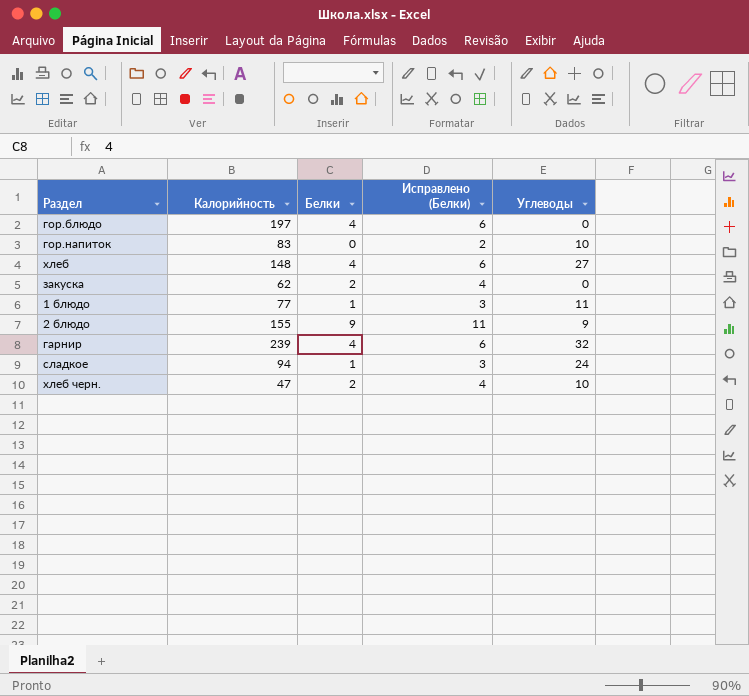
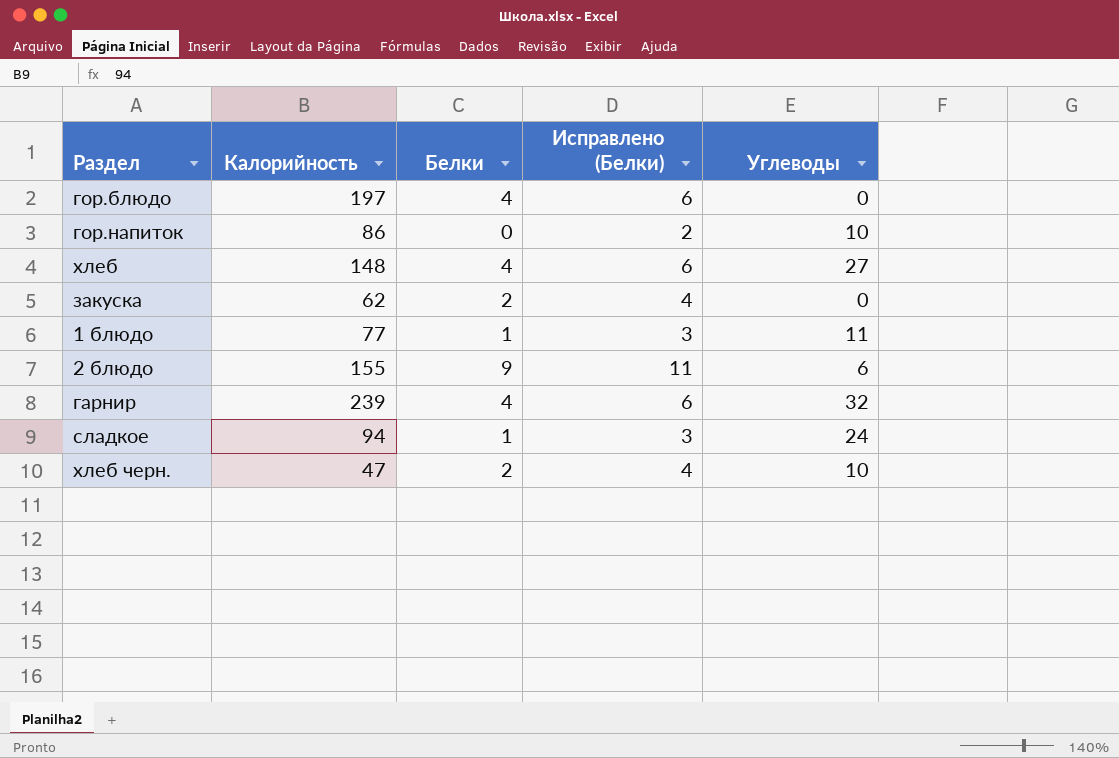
гор.напиток | Калорийность: 83 -> 86
2 блюдо | Углеводы: 9 -> 6

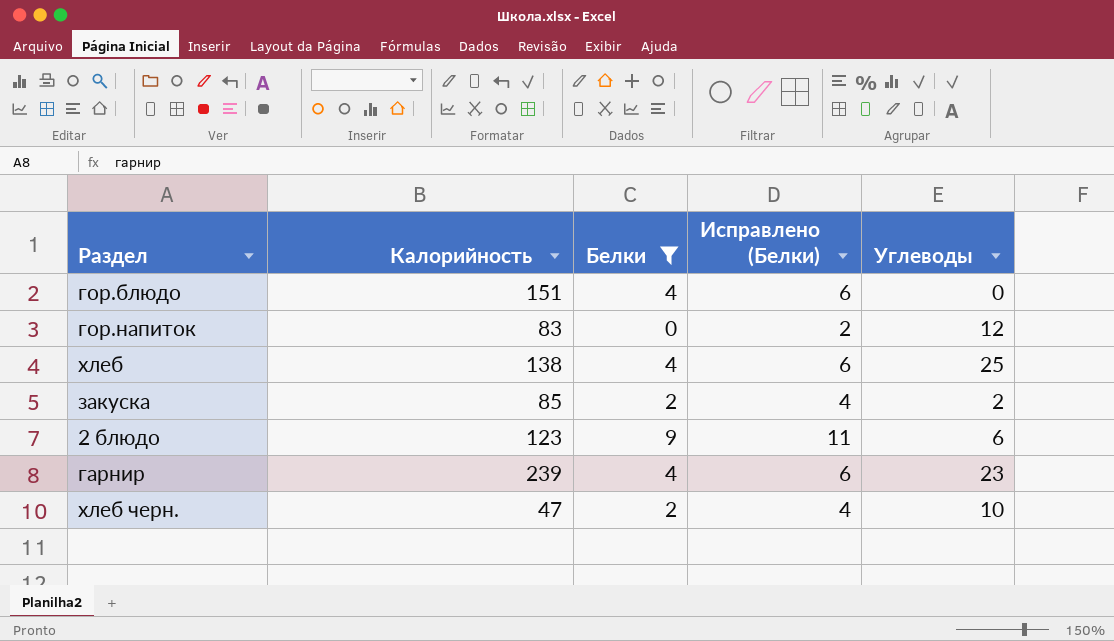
filter: none -> Белки != 1
гор.блюдо | Калорийность: 197 -> 151
гор.напиток | Калорийность: 86 -> 83
гор.напиток | Углеводы: 10 -> 12
хлеб | Калорийность: 148 -> 138
хлеб | Углеводы: 27 -> 25
закуска | Калорийность: 62 -> 85
закуска | Углеводы: 0 -> 2
2 блюдо | Калорийность: 155 -> 123
гарнир | Углеводы: 32 -> 23

